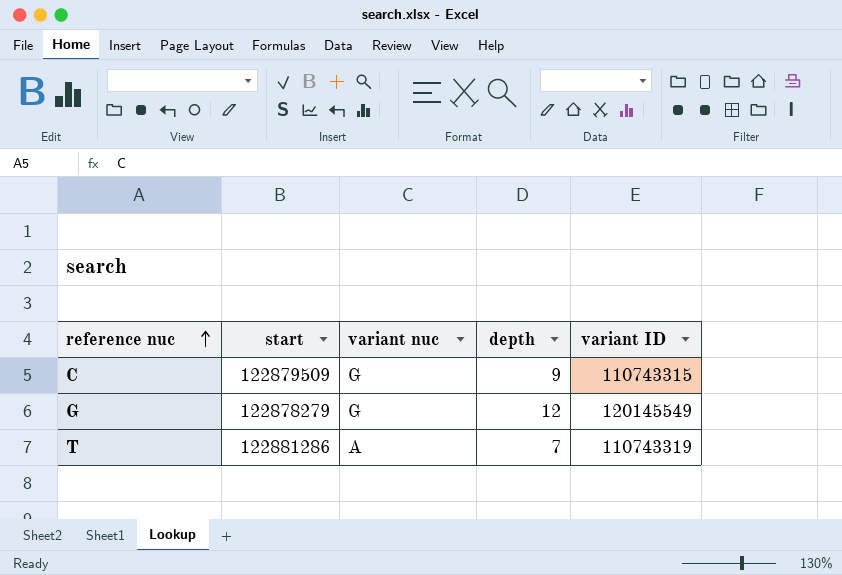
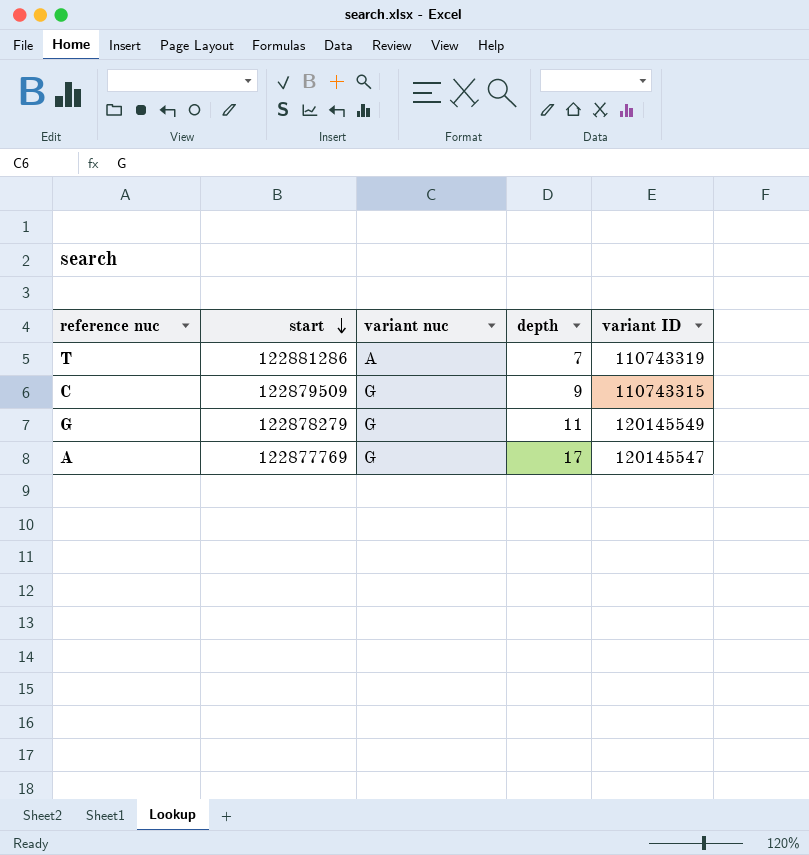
row order: reference nuc ascending -> start descending
G | depth: 12 -> 11
row A: none -> 122877769 | G | 17 | 120145547

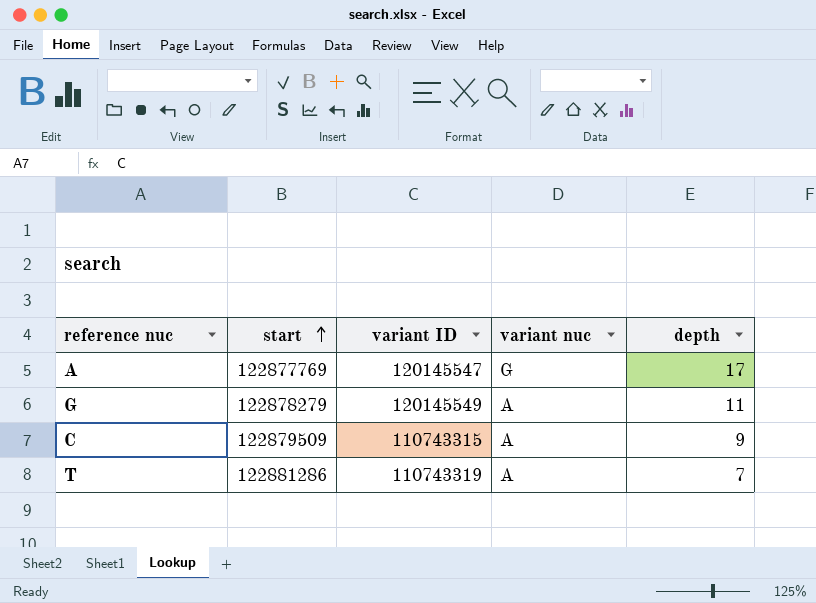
row order: start descending -> start ascending
column variant ID | position: 5 -> 3
G | variant nuc: G -> A
C | variant nuc: G -> A

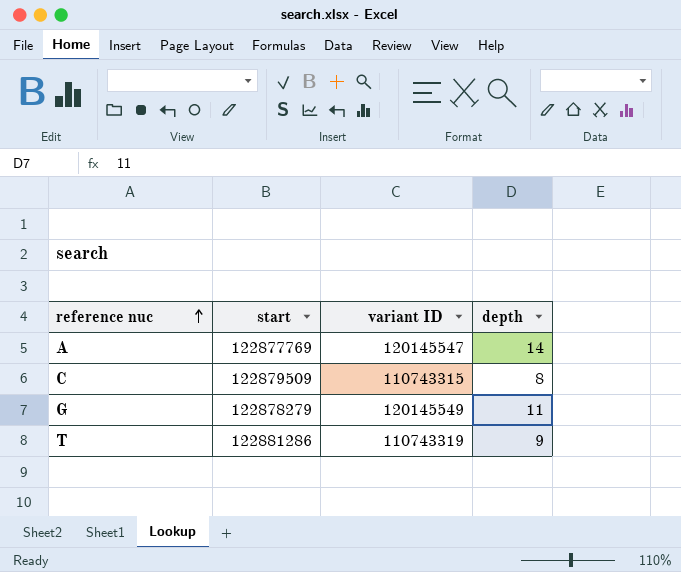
row order: start ascending -> reference nuc ascending
column variant nuc | position: 4 -> none
A | depth: 17 -> 14
C | depth: 9 -> 8
T | depth: 7 -> 9

